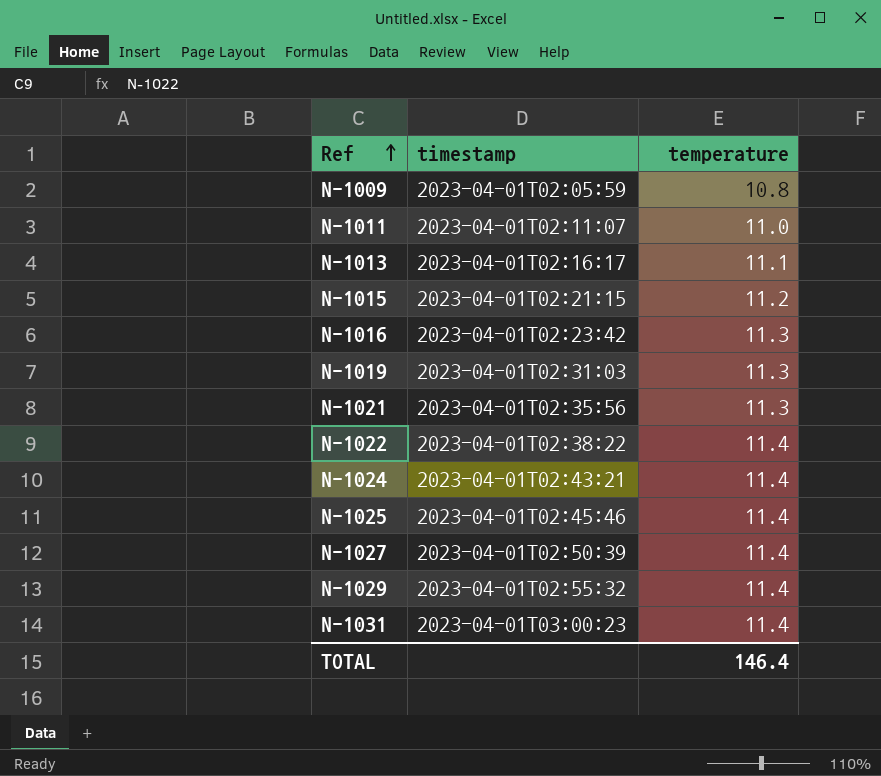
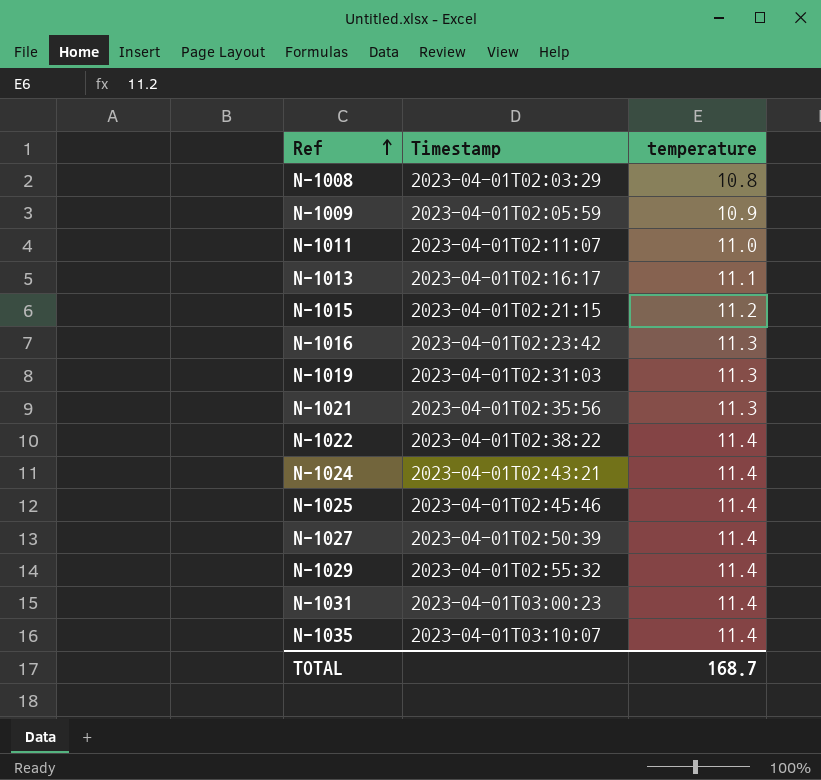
column name: timestamp -> Timestamp
row N-1008: none -> 2023-04-01T02:03:29 | 10.8
N-1009 | temperature: 10.8 -> 10.9
row N-1035: none -> 2023-04-01T03:10:07 | 11.4
TOTAL | temperature: 146.4 -> 168.7

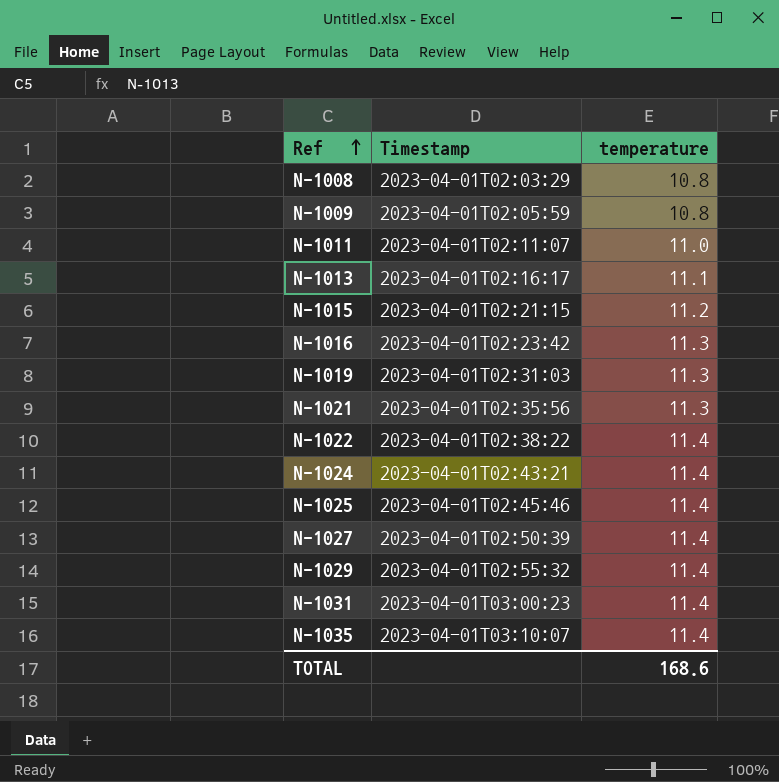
N-1009 | temperature: 10.9 -> 10.8
TOTAL | temperature: 168.7 -> 168.6

